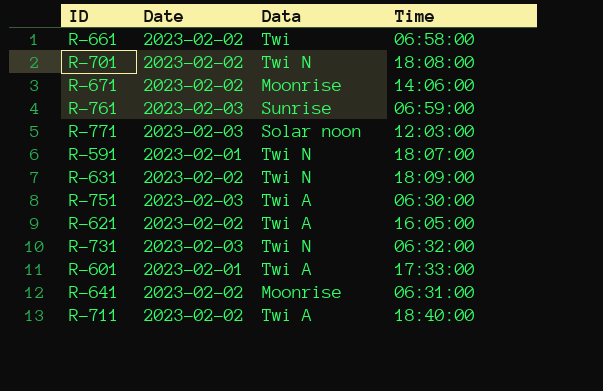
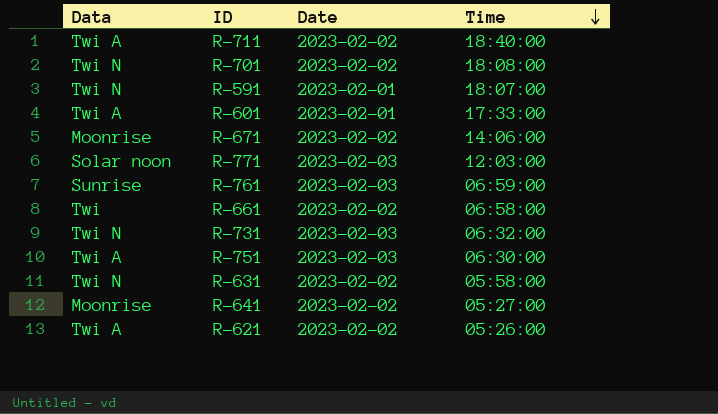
row order: none -> Time descending
column Data | position: 3 -> 1
R-631 | Time: 18:09:00 -> 05:58:00
R-641 | Time: 06:31:00 -> 05:27:00
R-621 | Time: 16:05:00 -> 05:26:00

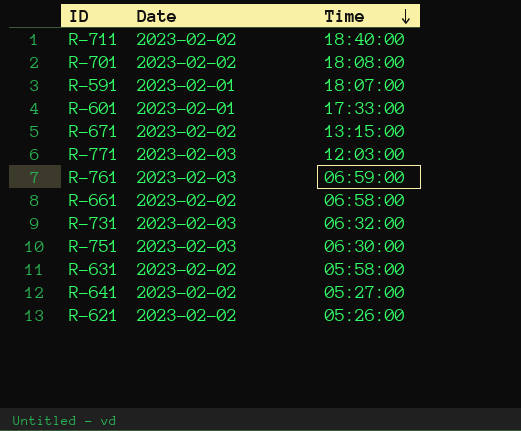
column Data | position: 1 -> none
R-671 | Time: 14:06:00 -> 13:15:00

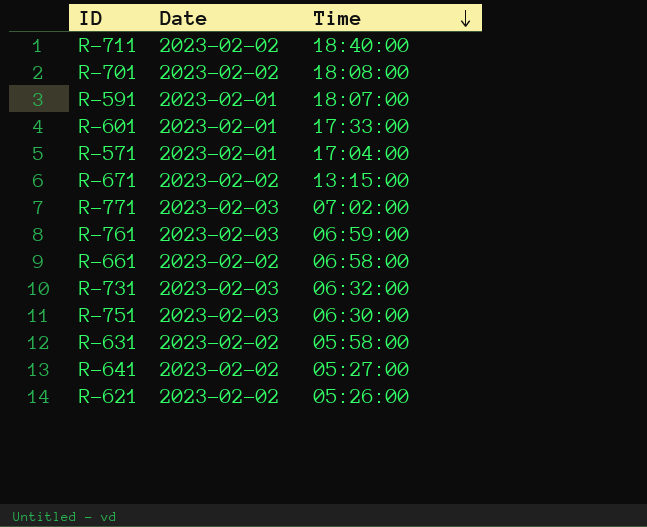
row R-571: none -> 2023-02-01 | 17:04:00
R-771 | Time: 12:03:00 -> 07:02:00

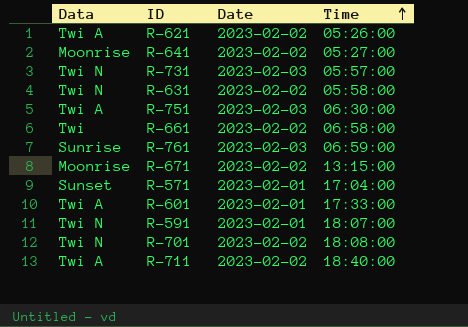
row order: Time descending -> Time ascending
column Data | position: none -> 1
row R-771: 2023-02-03 | 07:02:00 -> none
R-731 | Time: 06:32:00 -> 05:57:00

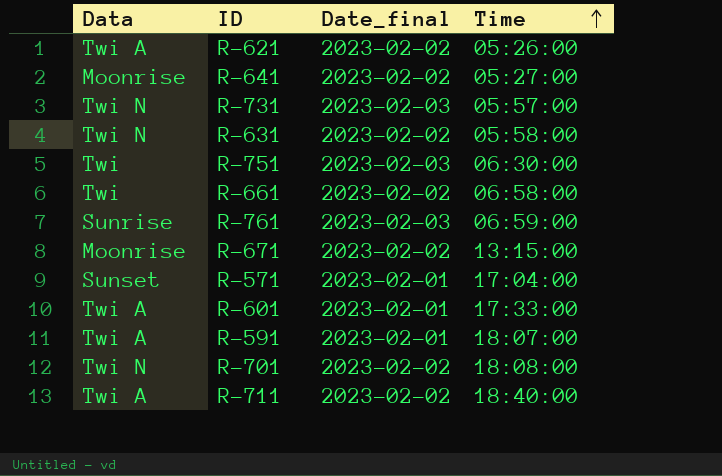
column name: Date -> Date_final
R-751 | Data: Twi A -> Twi
R-591 | Data: Twi N -> Twi A

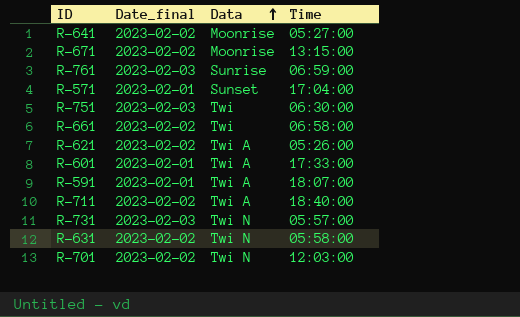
row order: Time ascending -> Data ascending
column Data | position: 1 -> 3
R-701 | Time: 18:08:00 -> 12:03:00

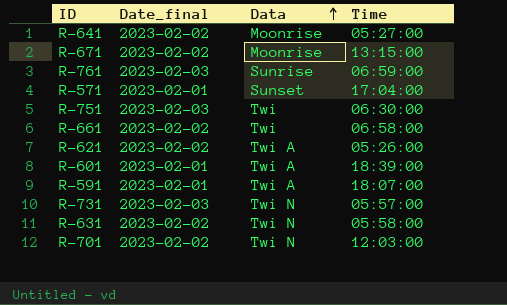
row R-711: 2023-02-02 | Twi A | 18:40:00 -> none
R-601 | Time: 17:33:00 -> 18:39:00

